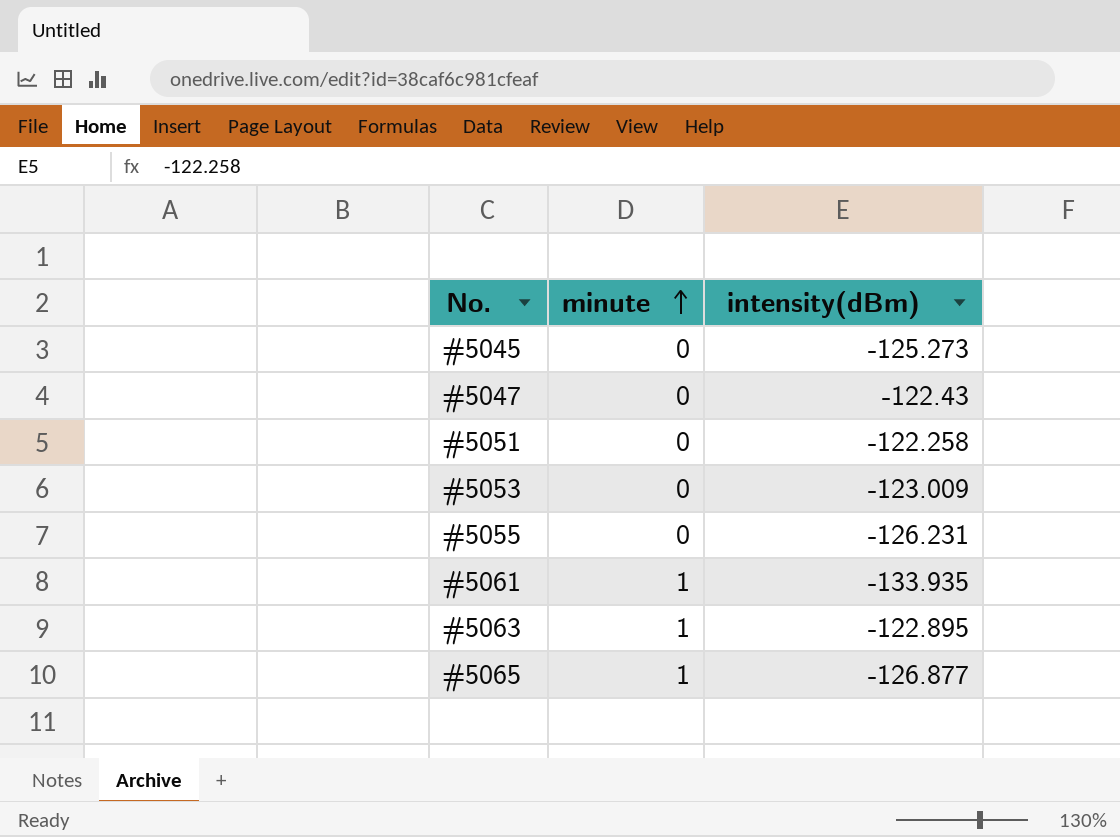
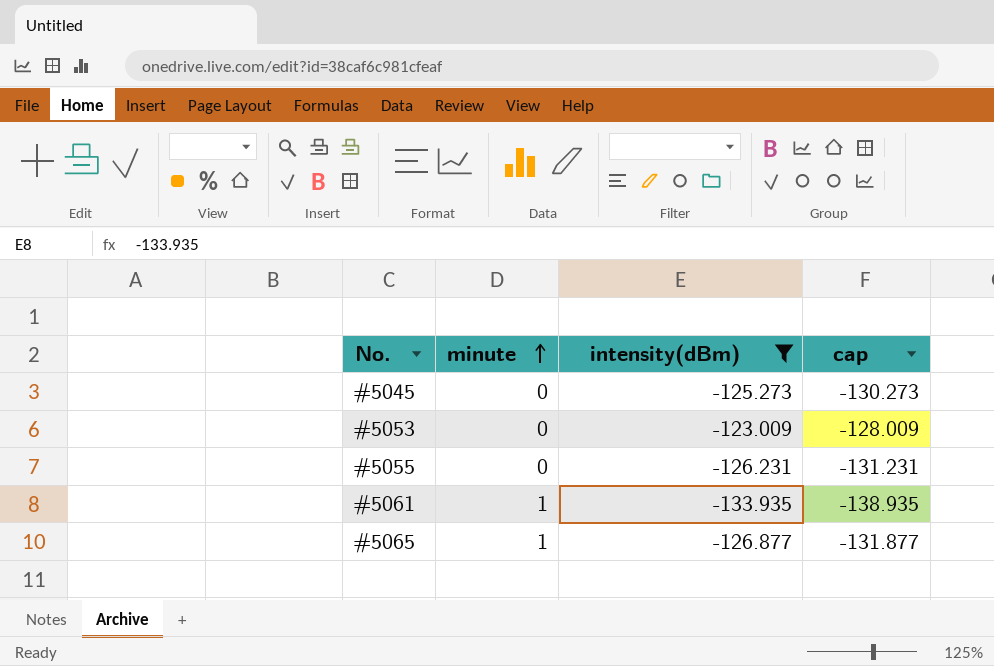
filter: none -> intensity(dBm) <= -123.009
column cap | formula: none -> [intensity(dBm)] - 5

